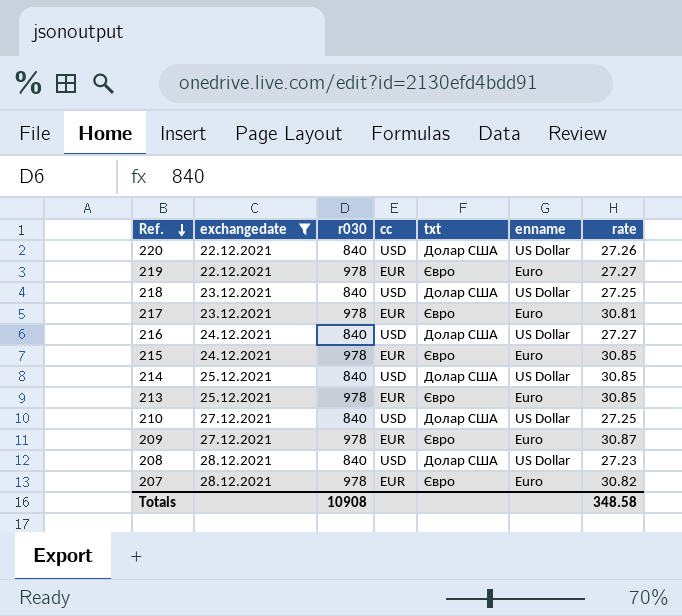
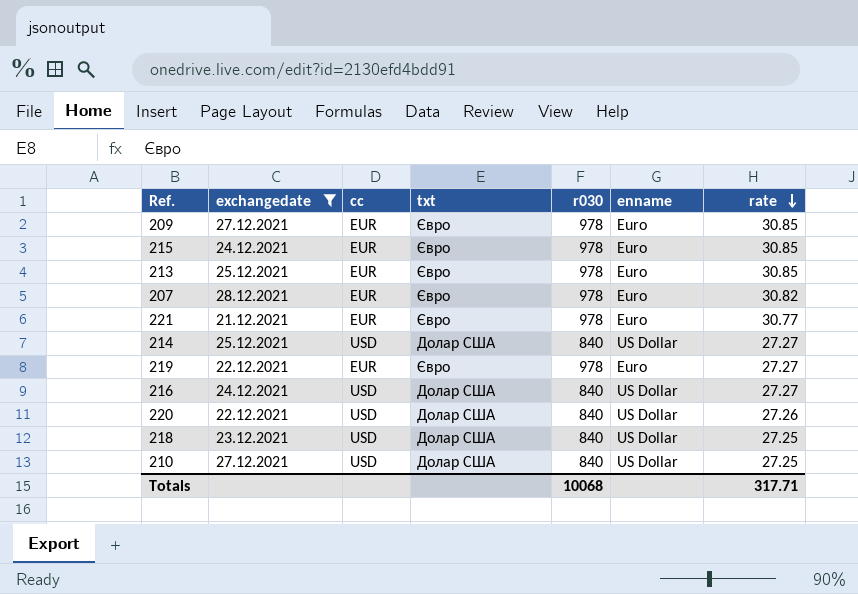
row order: Ref. descending -> rate descending
column r030 | position: 3 -> 5
row 217: 23.12.2021 | 978 | EUR | Євро | Euro | 30.81 -> none
row 208: 28.12.2021 | 840 | USD | Долар США | US Dollar | 27.23 -> none
209 | rate: 30.87 -> 30.85
row 221: none -> 21.12.2021 | EUR | Євро | 978 | Euro | 30.77
214 | rate: 30.85 -> 27.27
Totals | r030: 10908 -> 10068
Totals | rate: 348.58 -> 317.71

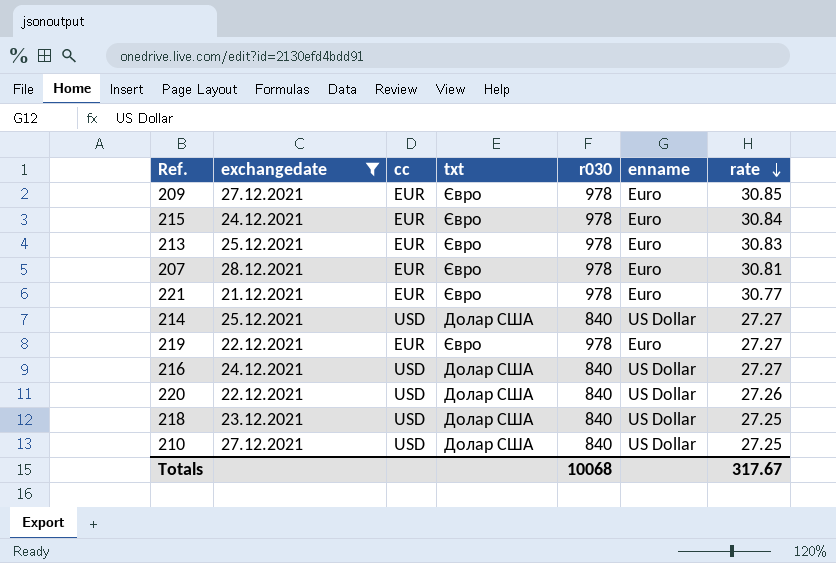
215 | rate: 30.85 -> 30.84
213 | rate: 30.85 -> 30.83
207 | rate: 30.82 -> 30.81
Totals | rate: 317.71 -> 317.67

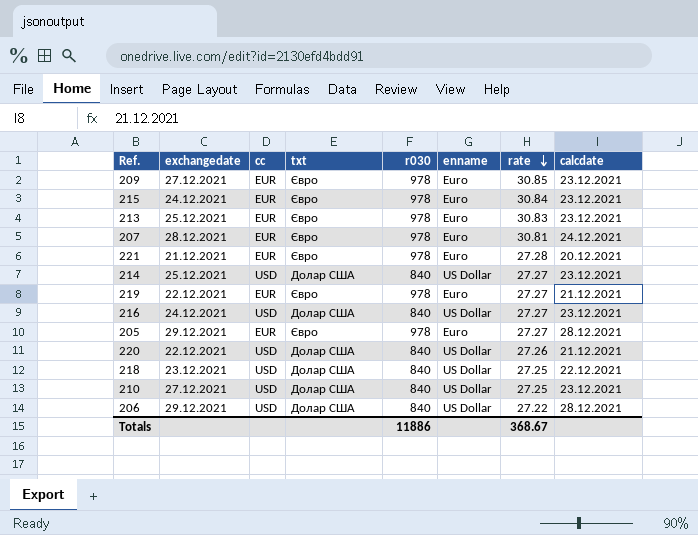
filter: exchangedate != 29.12.2021 -> none
column calcdate | position: none -> 8
221 | rate: 30.77 -> 27.28
Totals | r030: 10068 -> 11886
Totals | rate: 317.67 -> 368.67

